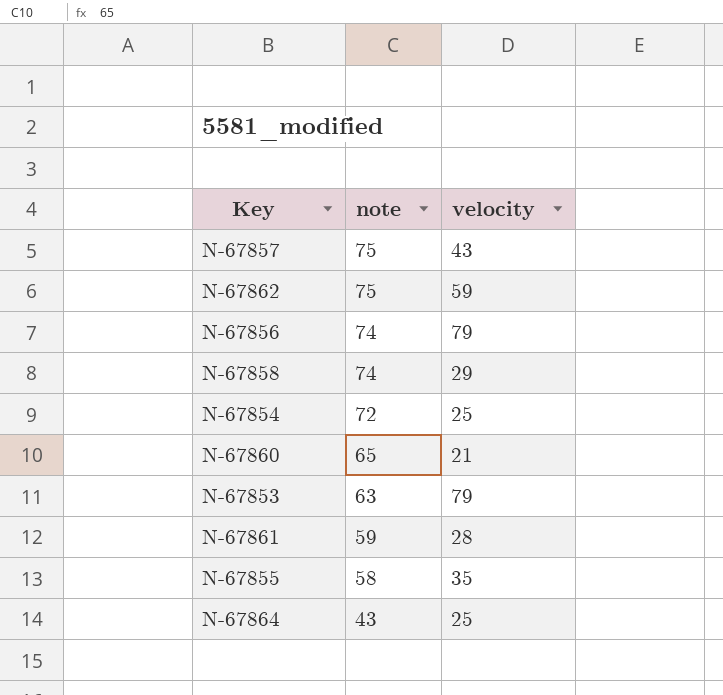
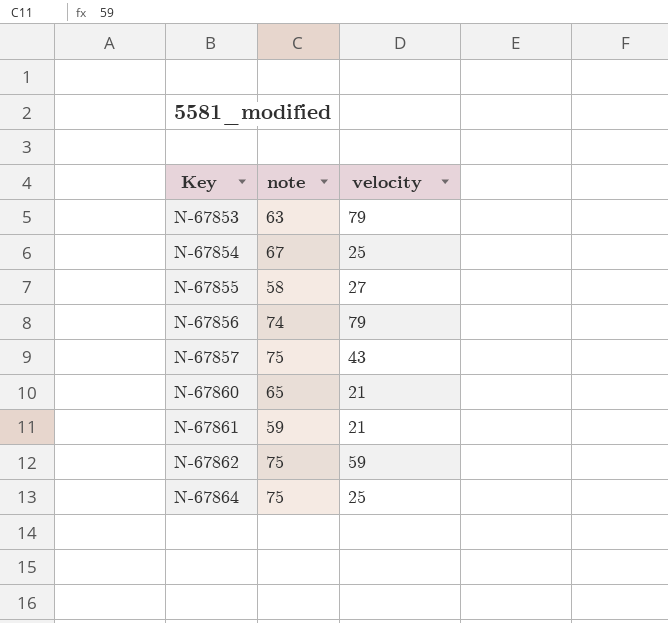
row order: note descending -> Key ascending
row N-67858: 74 | 29 -> none
N-67854 | note: 72 -> 67
N-67855 | velocity: 35 -> 27
N-67861 | velocity: 28 -> 21
N-67864 | note: 43 -> 75

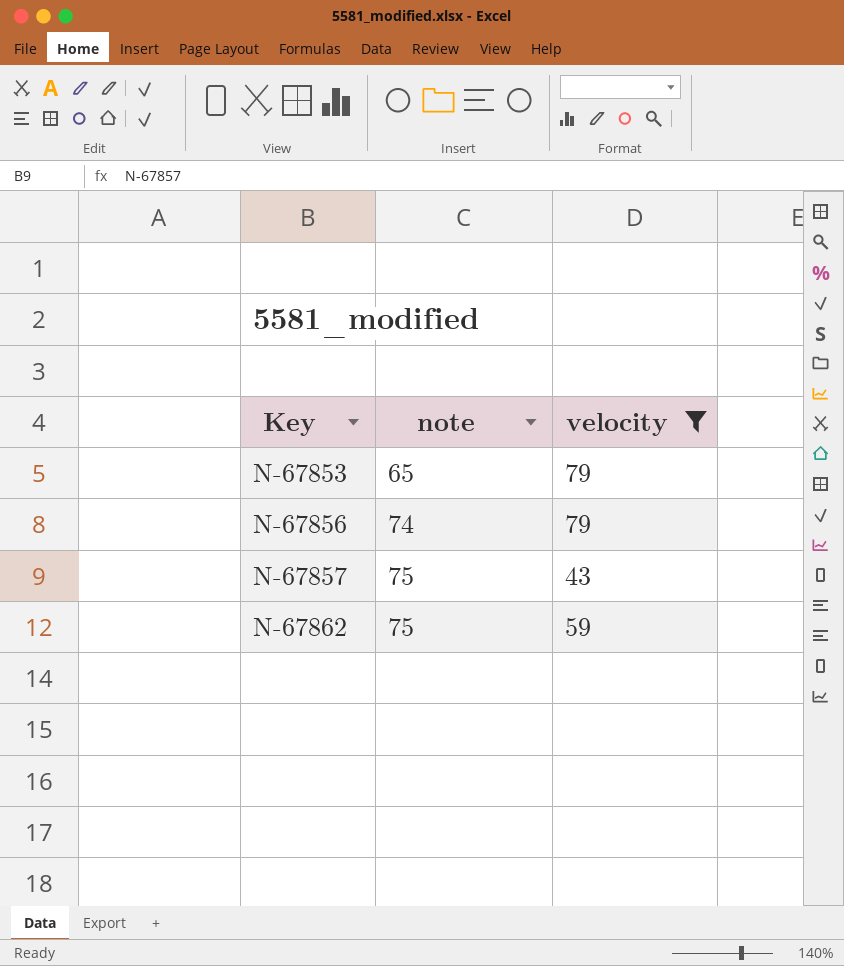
filter: none -> velocity >= 43
N-67853 | note: 63 -> 65

